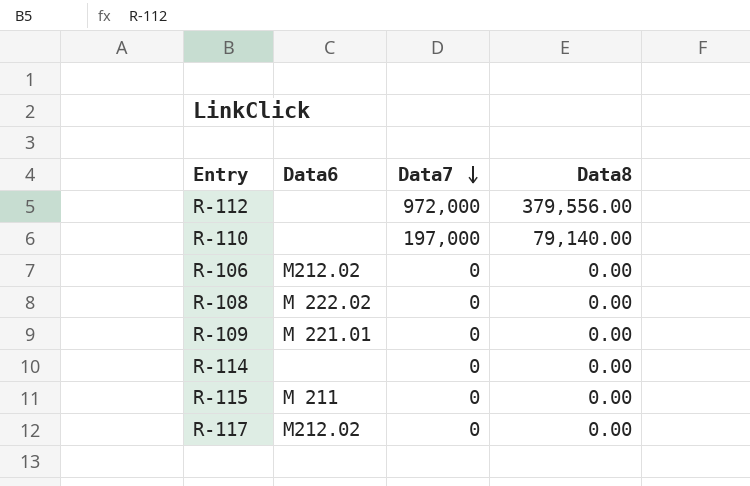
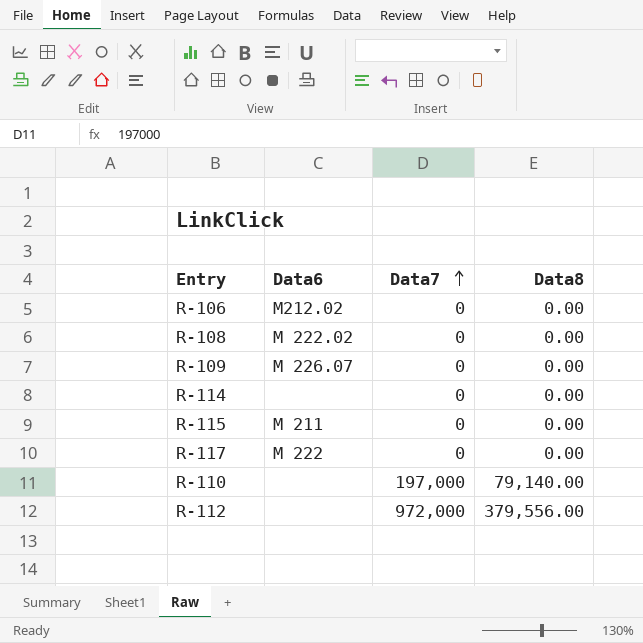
row order: Data7 descending -> Data7 ascending
R-109 | Data6: М 221.01 -> М 226.07
R-117 | Data6: М212.02 -> М 222

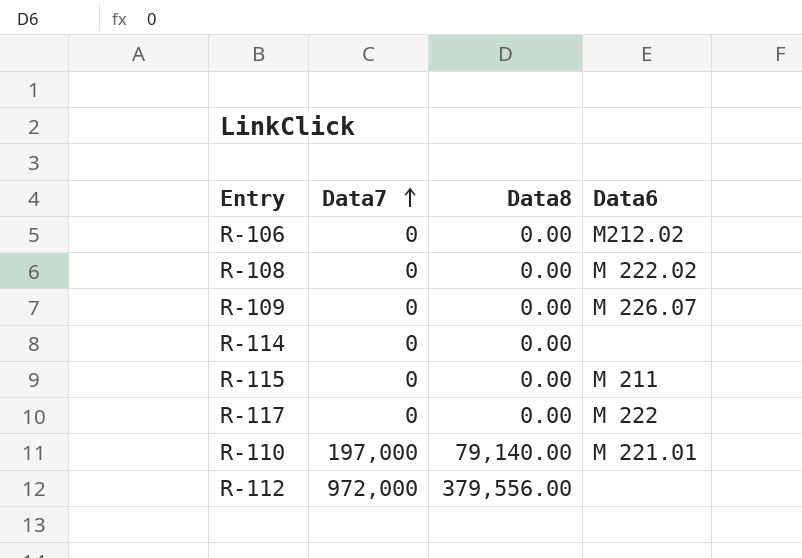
column Data6 | position: 2 -> 4
R-110 | Data6: none -> М 221.01

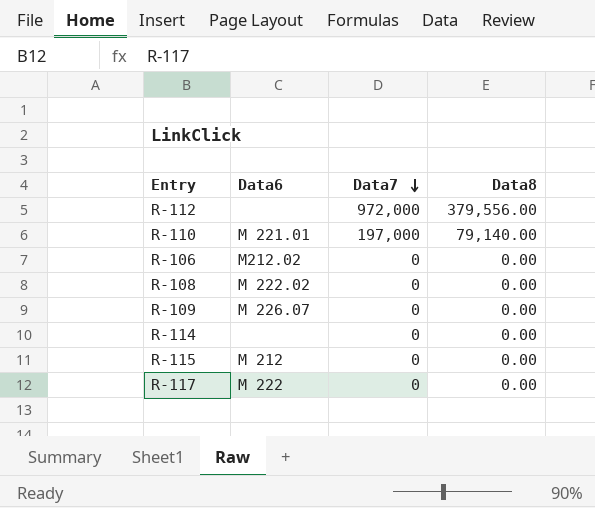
row order: Data7 ascending -> Data7 descending
column Data6 | position: 4 -> 2
R-115 | Data6: М 211 -> М 212

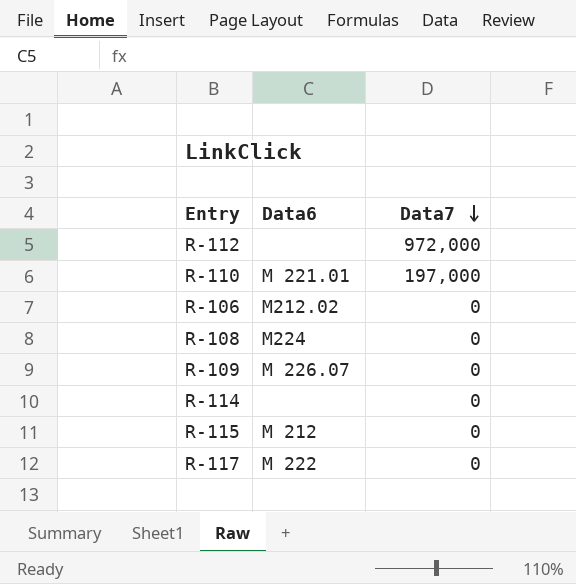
column Data8 | position: 4 -> none
R-108 | Data6: М 222.02 -> М224

